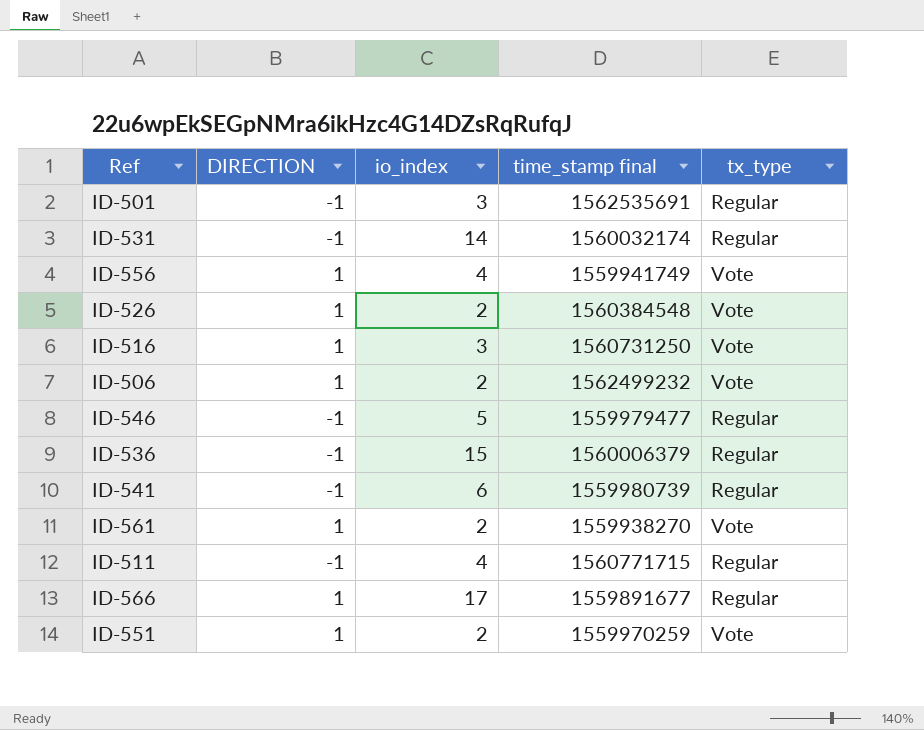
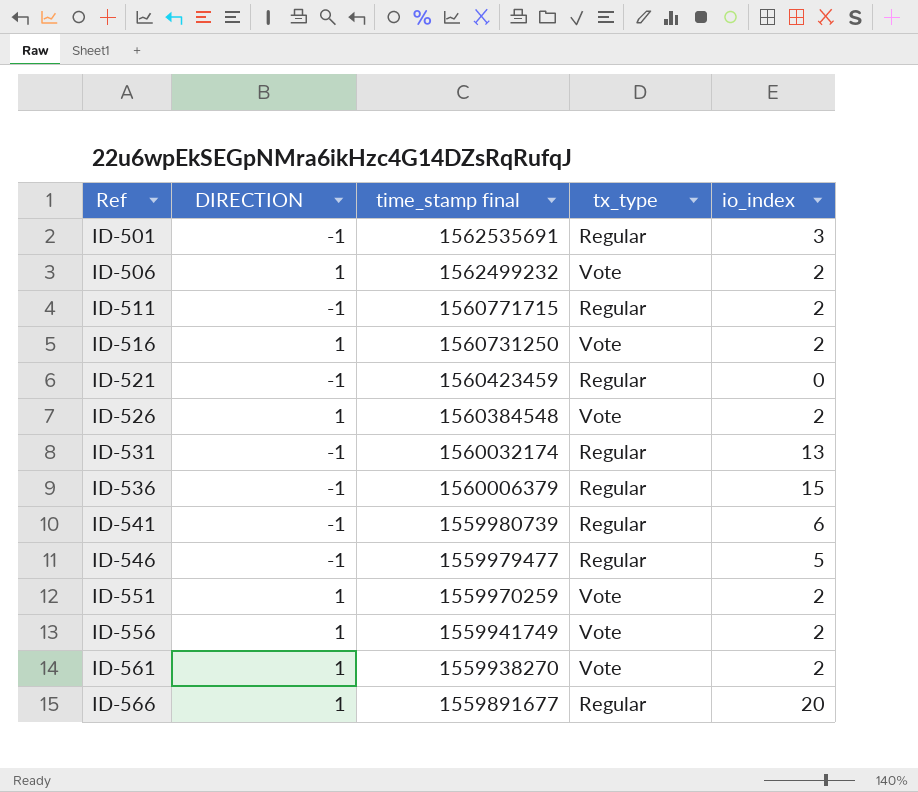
row order: none -> Ref ascending
column io_index | position: 3 -> 5
ID-511 | io_index: 4 -> 2
ID-516 | io_index: 3 -> 2
row ID-521: none -> -1 | 1560423459 | Regular | 0
ID-531 | io_index: 14 -> 13
ID-556 | io_index: 4 -> 2
ID-566 | io_index: 17 -> 20

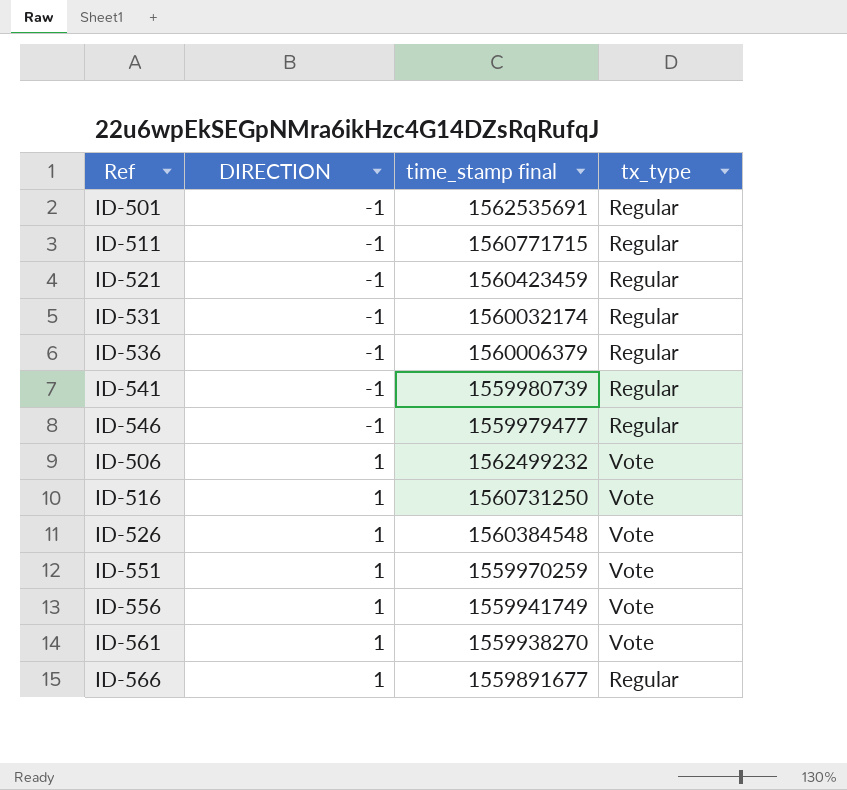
row order: Ref ascending -> DIRECTION ascending
column io_index | position: 5 -> none

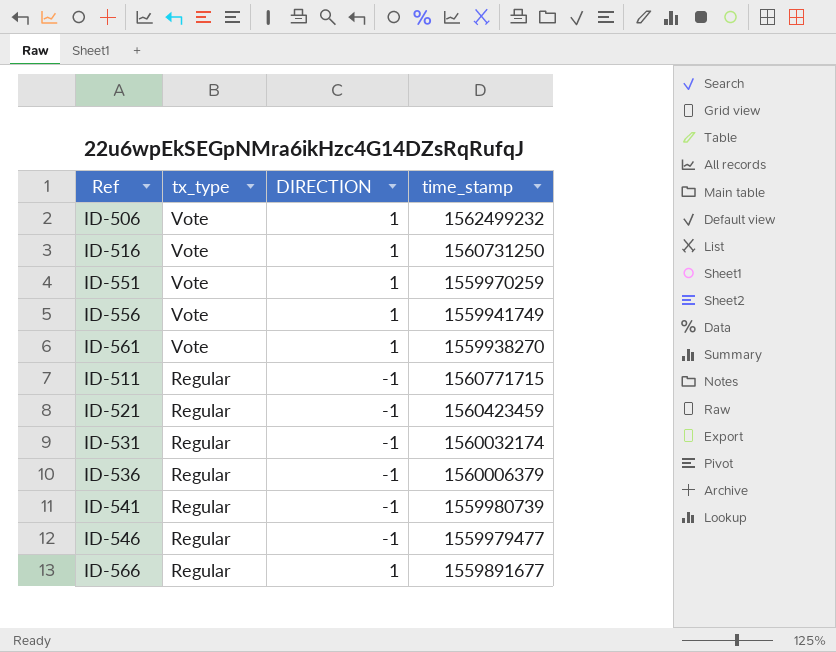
row order: DIRECTION ascending -> tx_type descending
column tx_type | position: 4 -> 2
column name: time_stamp final -> time_stamp
row ID-501: -1 | 1562535691 | Regular -> none
row ID-526: 1 | 1560384548 | Vote -> none

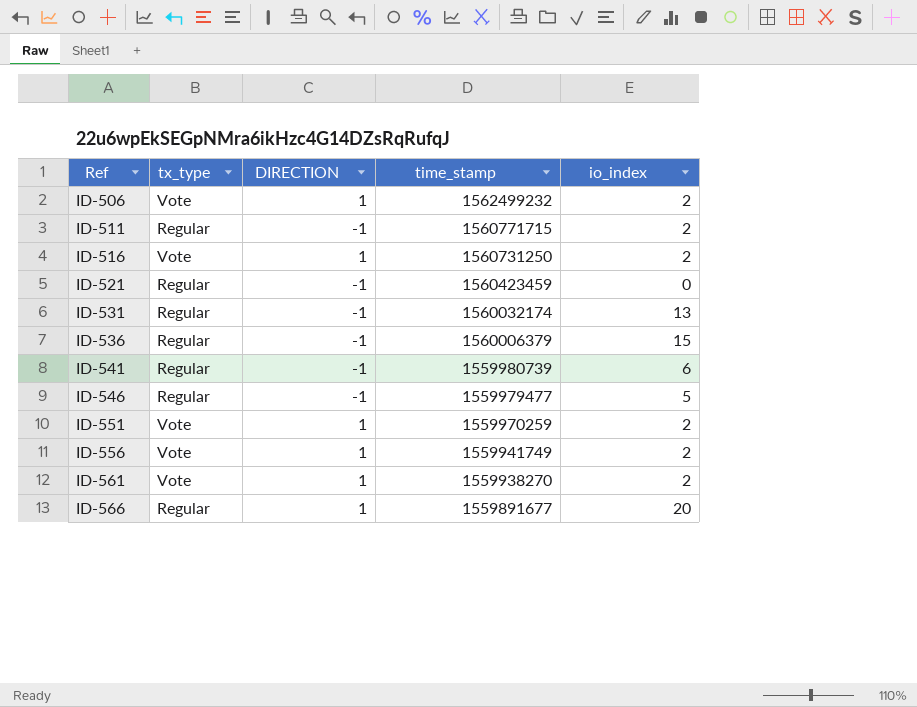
row order: tx_type descending -> Ref ascending
column io_index | position: none -> 5

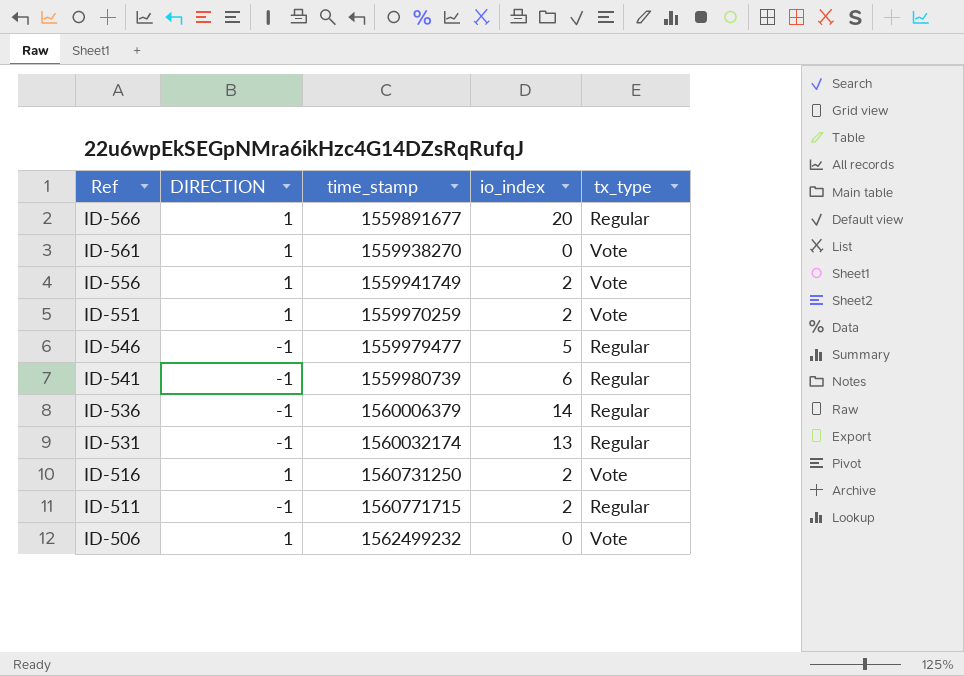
row order: Ref ascending -> Ref descending
column tx_type | position: 2 -> 5
row ID-521: Regular | -1 | 1560423459 | 0 -> none
ID-561 | io_index: 2 -> 0
ID-536 | io_index: 15 -> 14
ID-506 | io_index: 2 -> 0

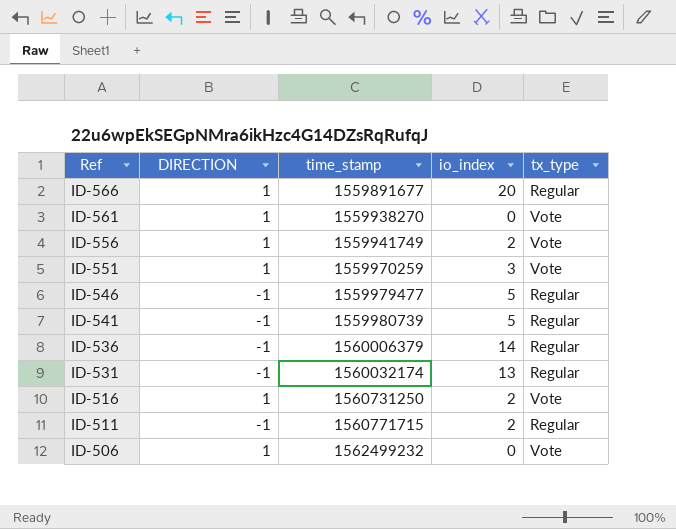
ID-551 | io_index: 2 -> 3
ID-541 | io_index: 6 -> 5

